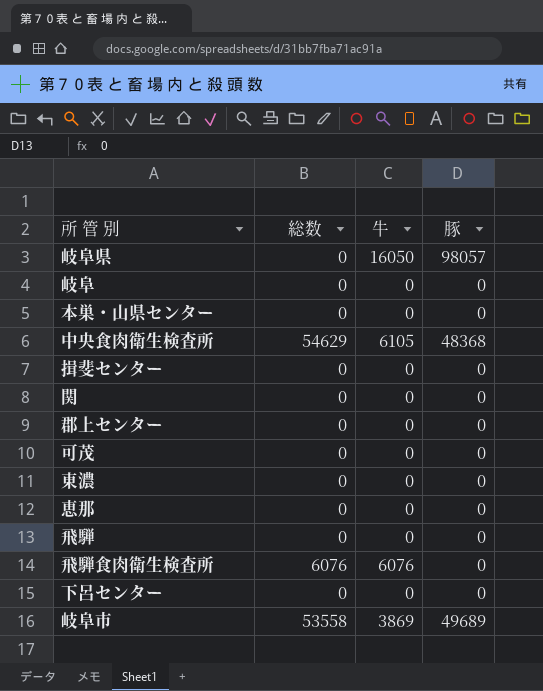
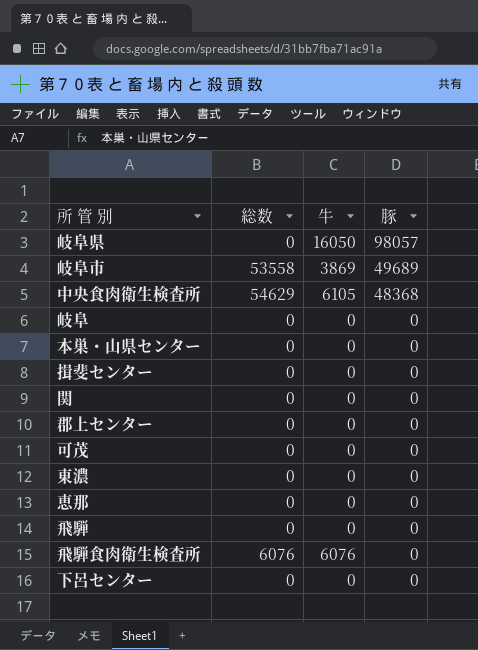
row order: none -> 豚 descending

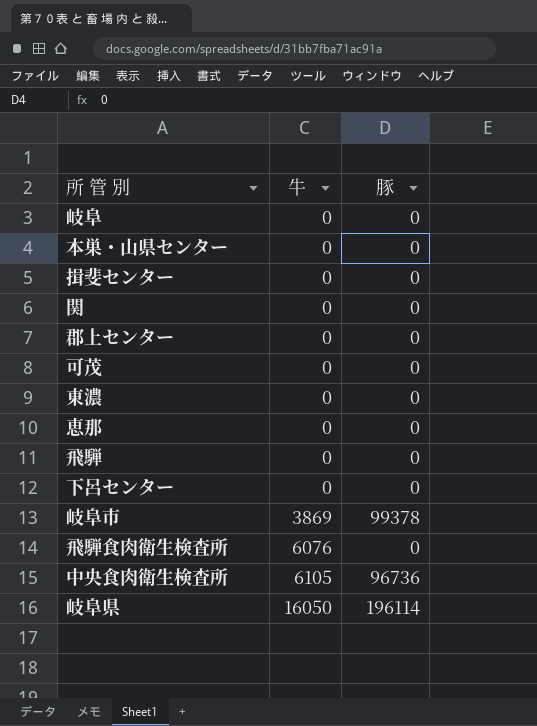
row order: 豚 descending -> 牛 ascending
column 総数 | position: 2 -> none
岐阜市 | 豚: 49689 -> 99378
中央食肉衛生検査所 | 豚: 48368 -> 96736
岐阜県 | 豚: 98057 -> 196114

